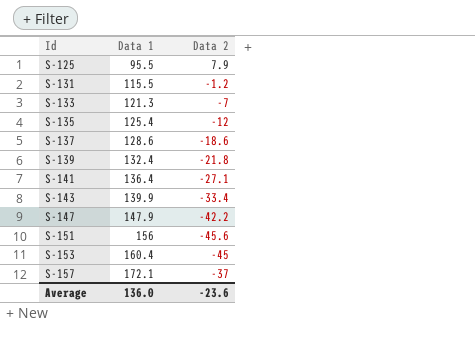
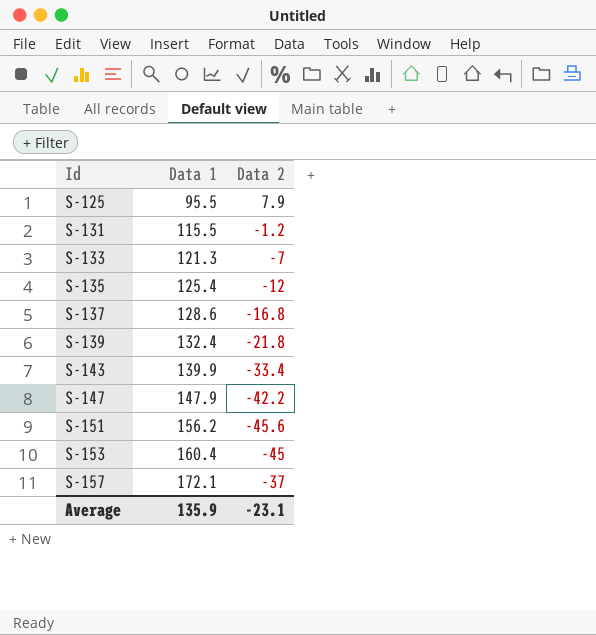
row S-141: 136.4 | -27.1 -> none
S-137 | Data 2: -18.6 -> -16.8
S-151 | Data 1: 156 -> 156.2
Average | Data 1: 136.0 -> 135.9
Average | Data 2: -23.6 -> -23.1

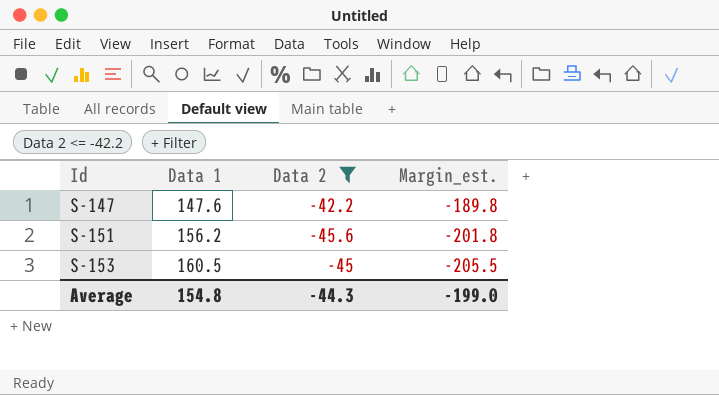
filter: none -> Data 2 <= -42.2
column Margin_est. | formula: none -> [Data 2] - [Data 1]
S-147 | Data 1: 147.9 -> 147.6
S-153 | Data 1: 160.4 -> 160.5
Average | Data 1: 135.9 -> 154.8
Average | Data 2: -23.1 -> -44.3

